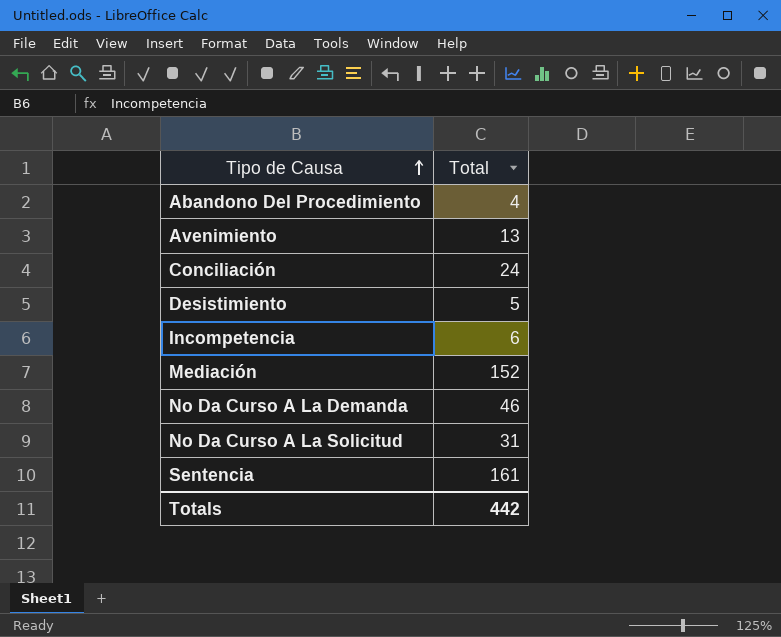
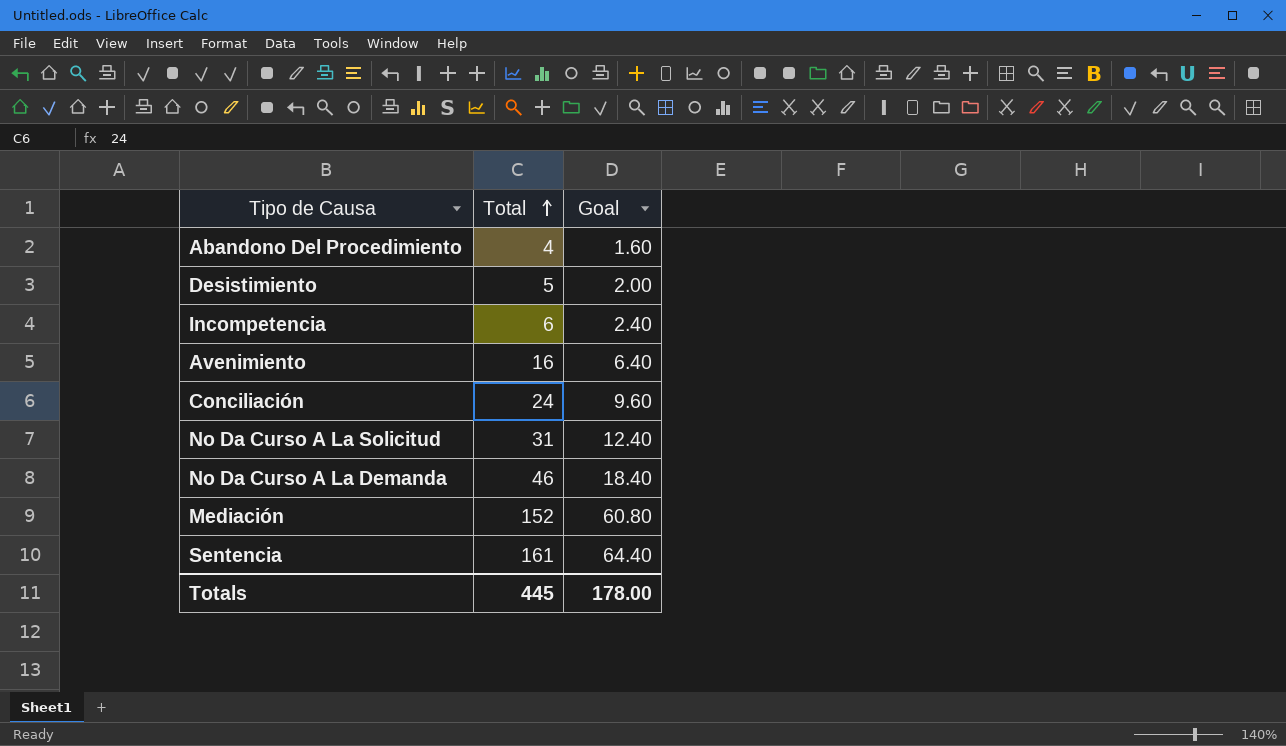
row order: Tipo de Causa ascending -> Total ascending
column Goal | formula: none -> [Total] * 0.4
Avenimiento | Total: 13 -> 16
Totals | Total: 442 -> 445

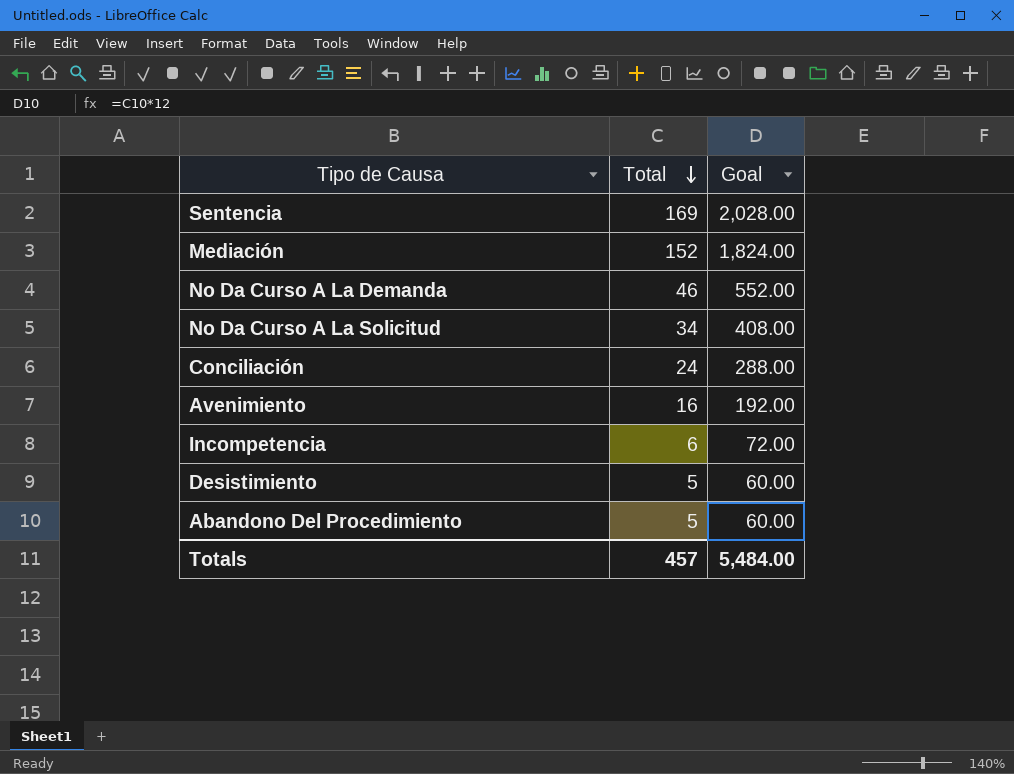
row order: Total ascending -> Total descending
column Goal | formula: [Total] * 0.4 -> [Total] * 12
Sentencia | Total: 161 -> 169
No Da Curso A La Solicitud | Total: 31 -> 34
Abandono Del Procedimiento | Total: 4 -> 5
Totals | Total: 445 -> 457
Totals | Goal: 178.00 -> 5,484.00

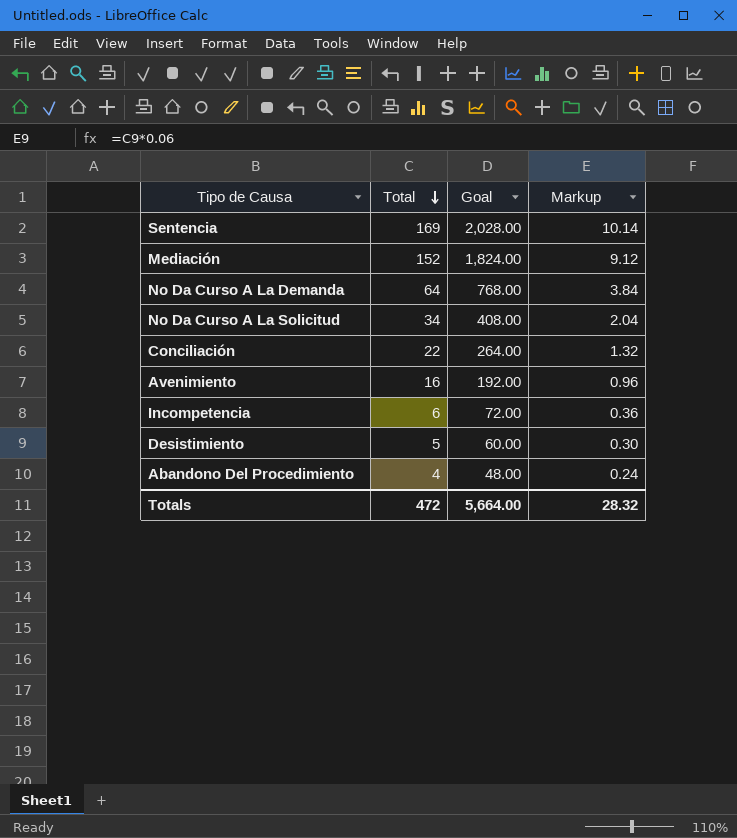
column Markup | formula: none -> [Total] * 0.06
No Da Curso A La Demanda | Total: 46 -> 64
No Da Curso A La Demanda | Goal: 552.00 -> 768.00
Conciliación | Total: 24 -> 22
Conciliación | Goal: 288.00 -> 264.00
Abandono Del Procedimiento | Total: 5 -> 4
Abandono Del Procedimiento | Goal: 60.00 -> 48.00
Totals | Total: 457 -> 472
Totals | Goal: 5,484.00 -> 5,664.00

